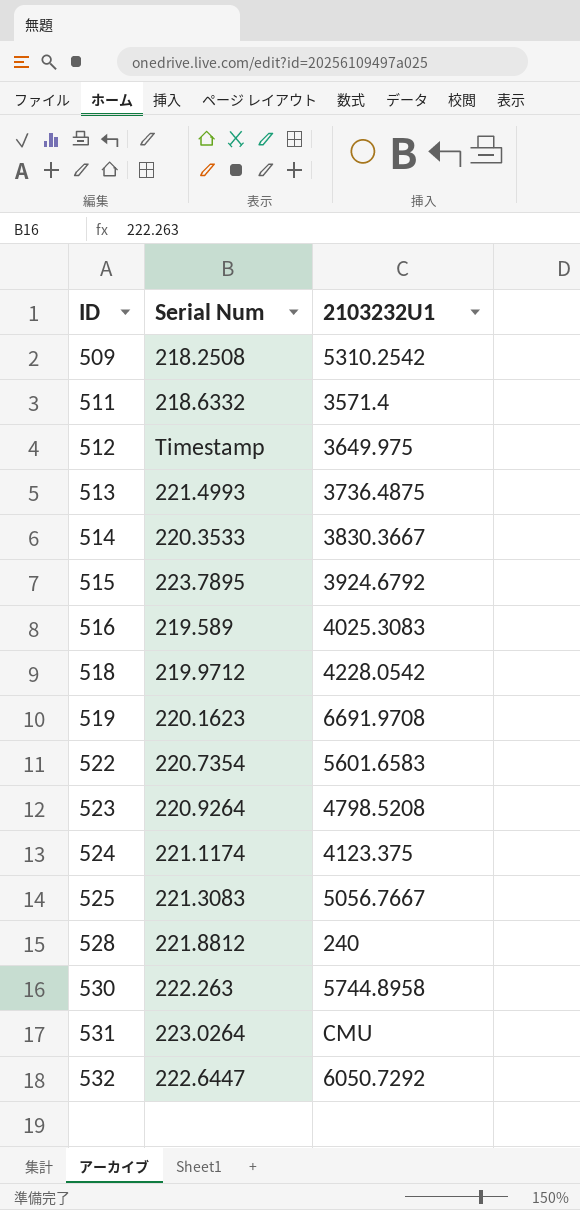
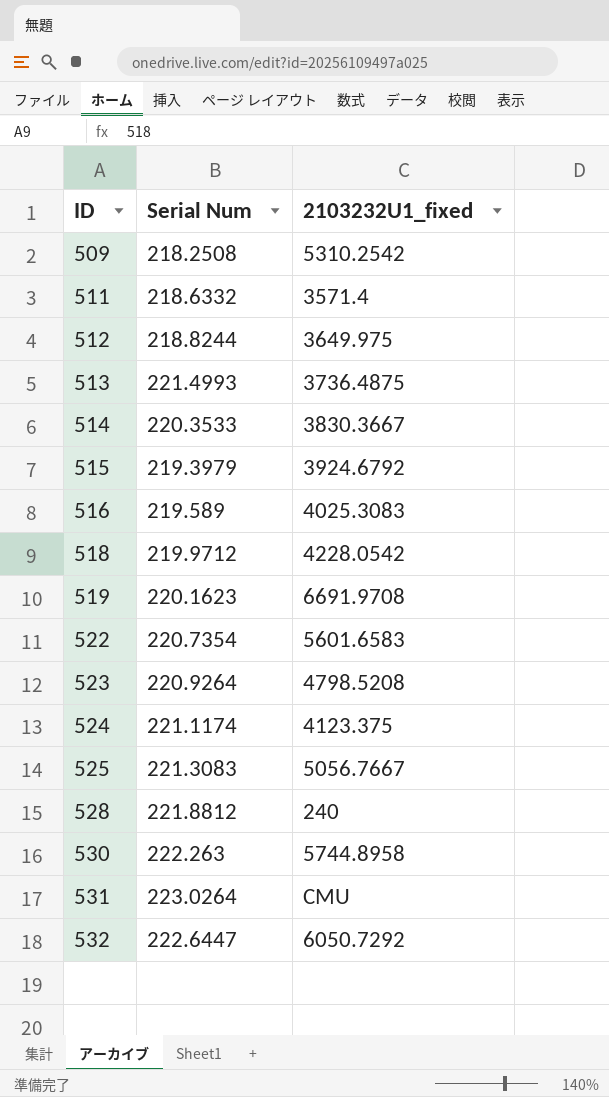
column name: 2103232U1 -> 2103232U1_fixed
512 | Serial Num: Timestamp -> 218.8244
515 | Serial Num: 223.7895 -> 219.3979

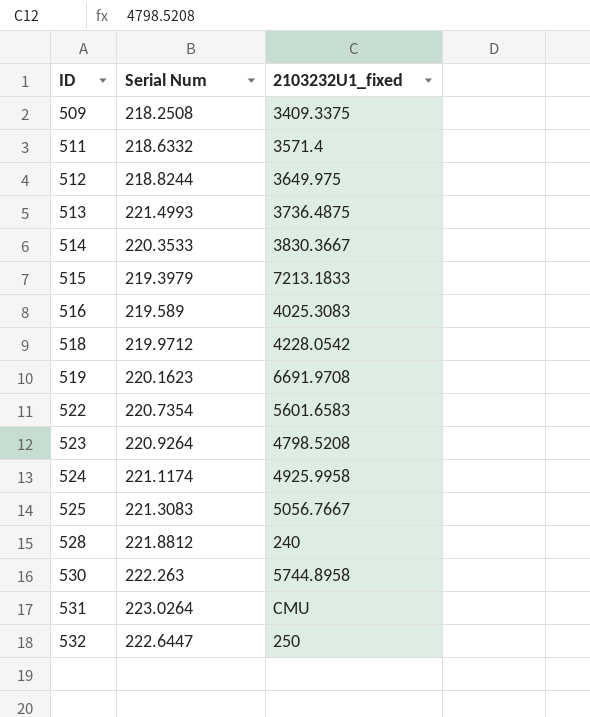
509 | 2103232U1_fixed: 5310.2542 -> 3409.3375
515 | 2103232U1_fixed: 3924.6792 -> 7213.1833
524 | 2103232U1_fixed: 4123.375 -> 4925.9958
532 | 2103232U1_fixed: 6050.7292 -> 250

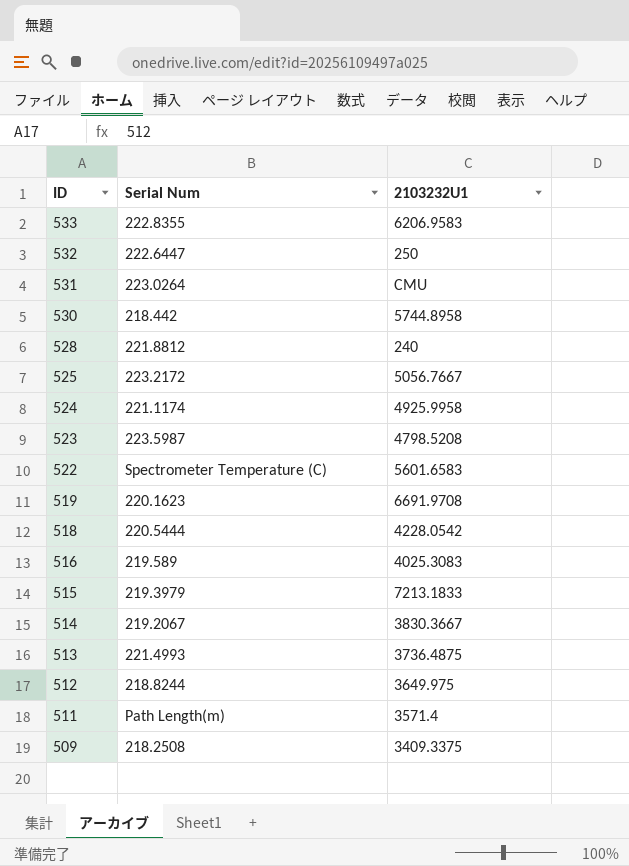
row order: ID ascending -> ID descending
column name: 2103232U1_fixed -> 2103232U1
row 533: none -> 222.8355 | 6206.9583
530 | Serial Num: 222.263 -> 218.442
525 | Serial Num: 221.3083 -> 223.2172
523 | Serial Num: 220.9264 -> 223.5987
522 | Serial Num: 220.7354 -> Spectrometer Temperature (C)
518 | Serial Num: 219.9712 -> 220.5444
514 | Serial Num: 220.3533 -> 219.2067
511 | Serial Num: 218.6332 -> Path Length(m)

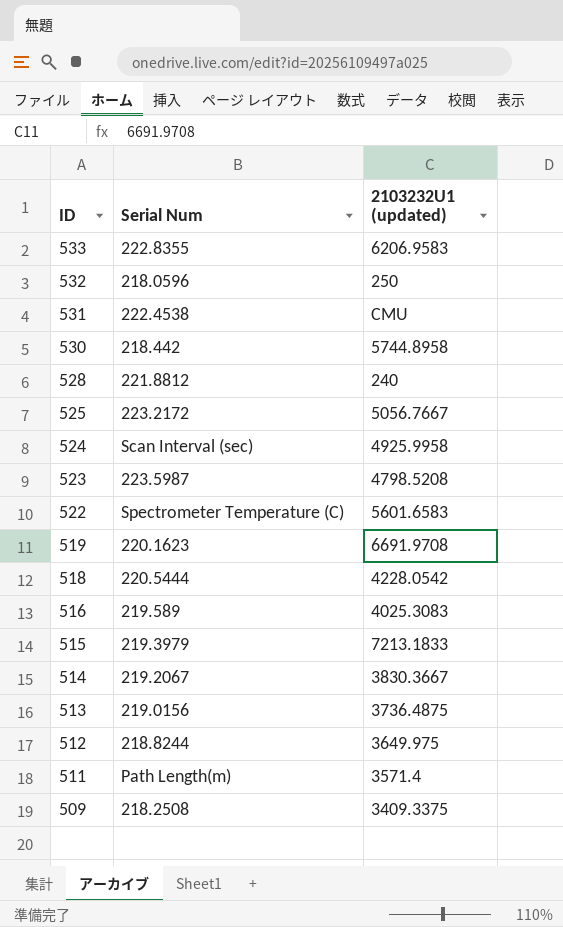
column name: 2103232U1 -> 2103232U1 (updated)
532 | Serial Num: 222.6447 -> 218.0596
531 | Serial Num: 223.0264 -> 222.4538
524 | Serial Num: 221.1174 -> Scan Interval (sec)
513 | Serial Num: 221.4993 -> 219.0156

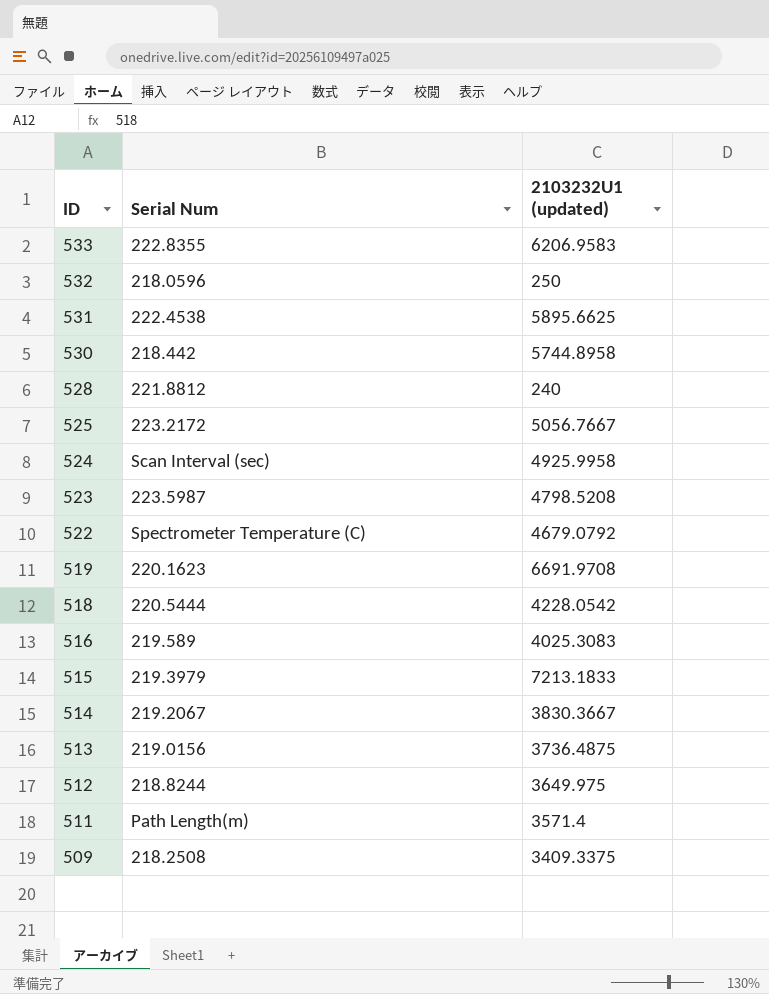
531 | 2103232U1 (updated): CMU -> 5895.6625
522 | 2103232U1 (updated): 5601.6583 -> 4679.0792

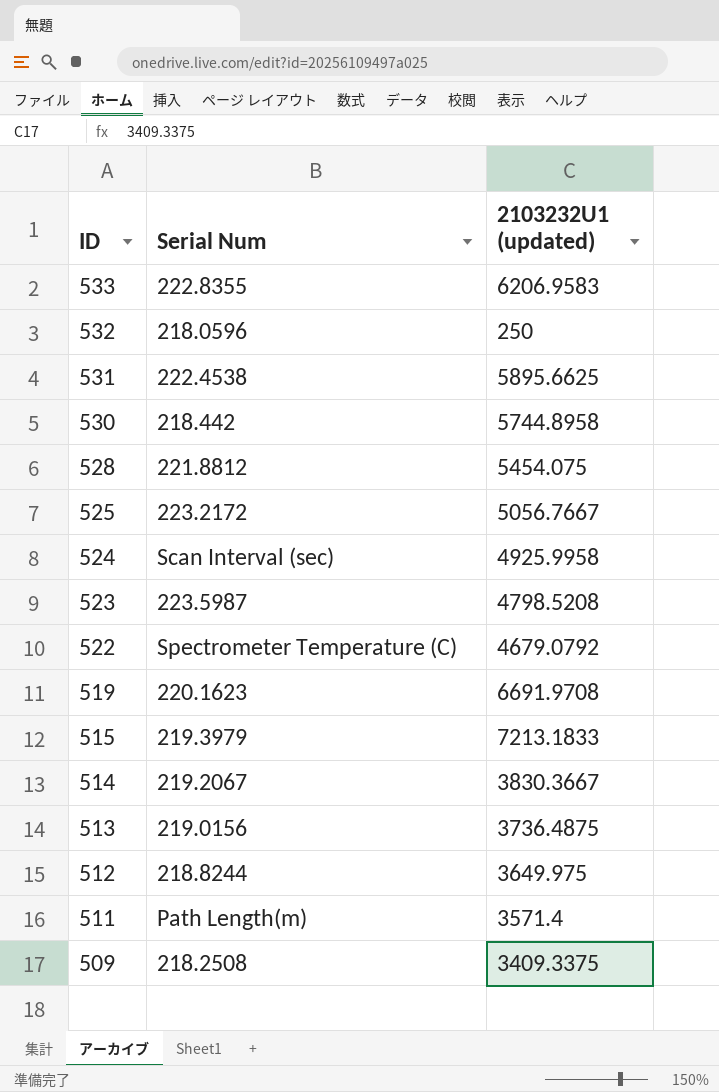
row 518: 220.5444 | 4228.0542 -> none
row 516: 219.589 | 4025.3083 -> none
528 | 2103232U1 (updated): 240 -> 5454.075

